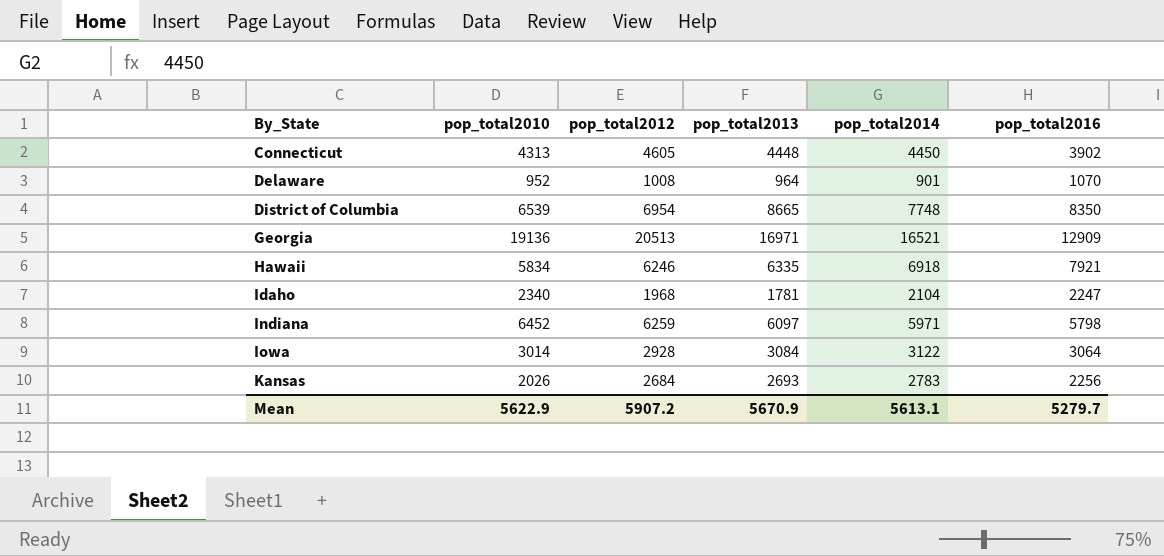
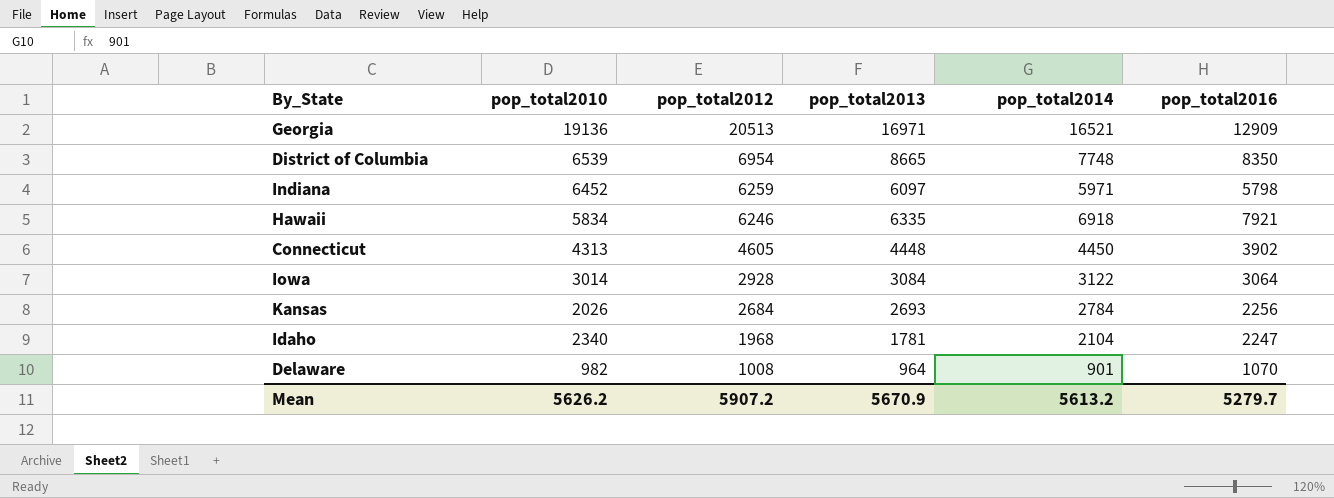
row order: By_State ascending -> pop_total2012 descending
Kansas | pop_total2014: 2783 -> 2784
Delaware | pop_total2010: 952 -> 982
Mean | pop_total2010: 5622.9 -> 5626.2
Mean | pop_total2014: 5613.1 -> 5613.2

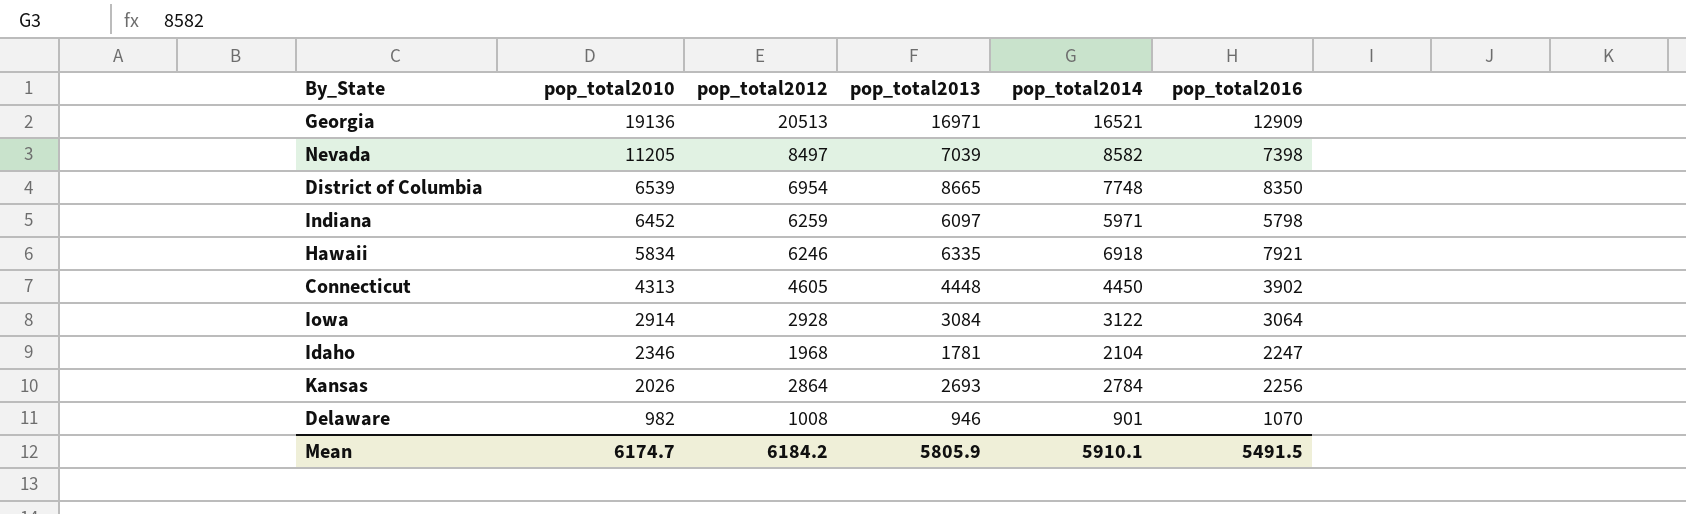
row order: pop_total2012 descending -> pop_total2010 descending
row Nevada: none -> 11205 | 8497 | 7039 | 8582 | 7398
Iowa | pop_total2010: 3014 -> 2914
Idaho | pop_total2010: 2340 -> 2346
Kansas | pop_total2012: 2684 -> 2864
Delaware | pop_total2013: 964 -> 946
Mean | pop_total2010: 5626.2 -> 6174.7
Mean | pop_total2012: 5907.2 -> 6184.2
Mean | pop_total2013: 5670.9 -> 5805.9
Mean | pop_total2014: 5613.2 -> 5910.1
Mean | pop_total2016: 5279.7 -> 5491.5

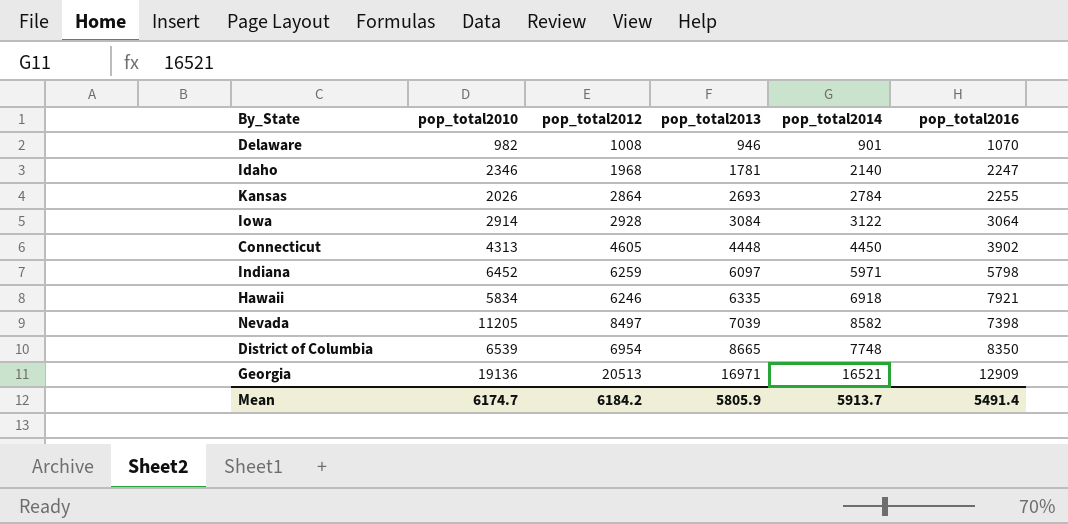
row order: pop_total2010 descending -> pop_total2013 ascending
Idaho | pop_total2014: 2104 -> 2140
Kansas | pop_total2016: 2256 -> 2255
Mean | pop_total2014: 5910.1 -> 5913.7
Mean | pop_total2016: 5491.5 -> 5491.4

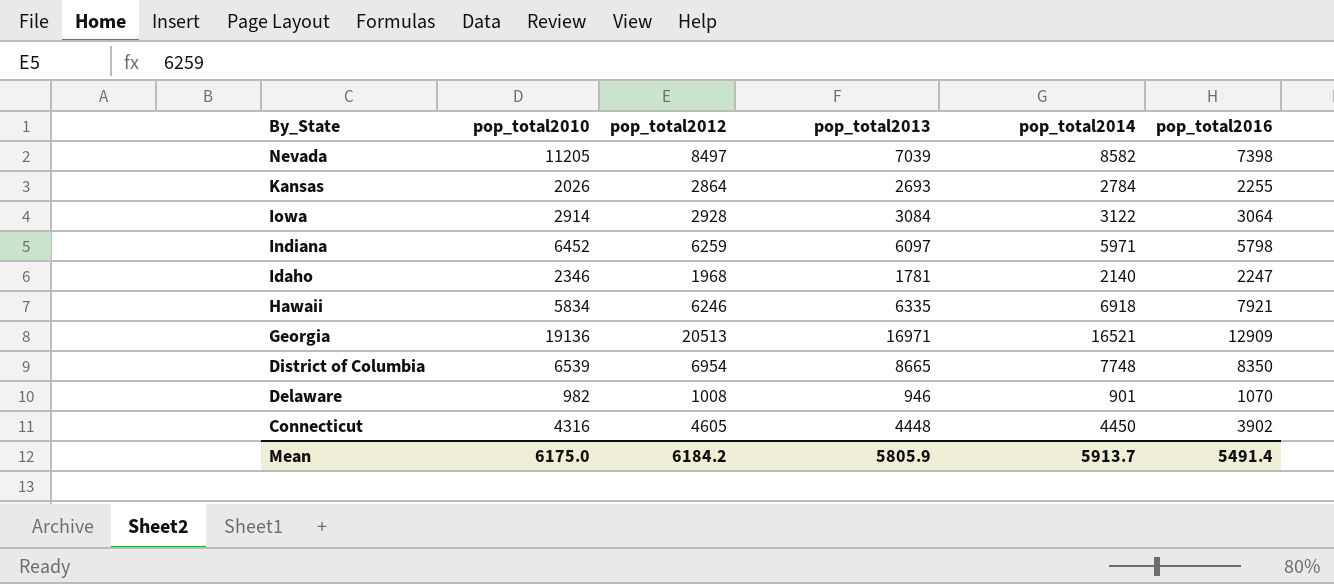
row order: pop_total2013 ascending -> By_State descending
Connecticut | pop_total2010: 4313 -> 4316
Mean | pop_total2010: 6174.7 -> 6175.0

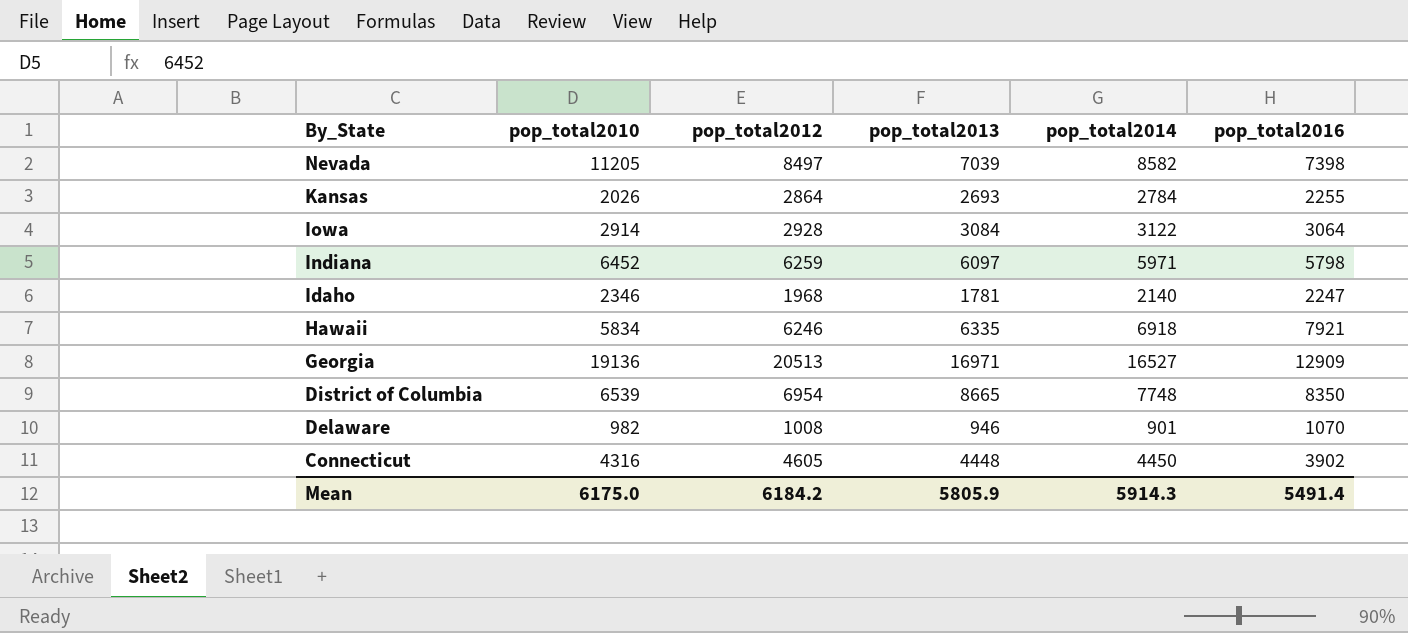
Georgia | pop_total2014: 16521 -> 16527
Mean | pop_total2014: 5913.7 -> 5914.3

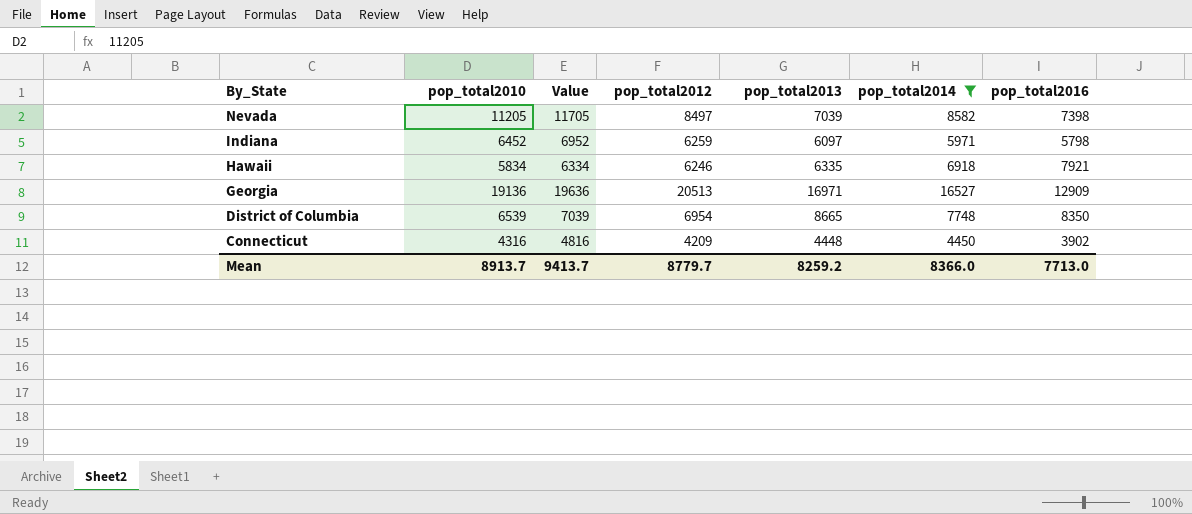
filter: none -> pop_total2014 >= 4450
column Value | formula: none -> [pop_total2010] + 500
Connecticut | pop_total2012: 4605 -> 4209
Mean | pop_total2010: 6175.0 -> 8913.7
Mean | pop_total2012: 6184.2 -> 8779.7
Mean | pop_total2013: 5805.9 -> 8259.2
Mean | pop_total2014: 5914.3 -> 8366.0
Mean | pop_total2016: 5491.4 -> 7713.0

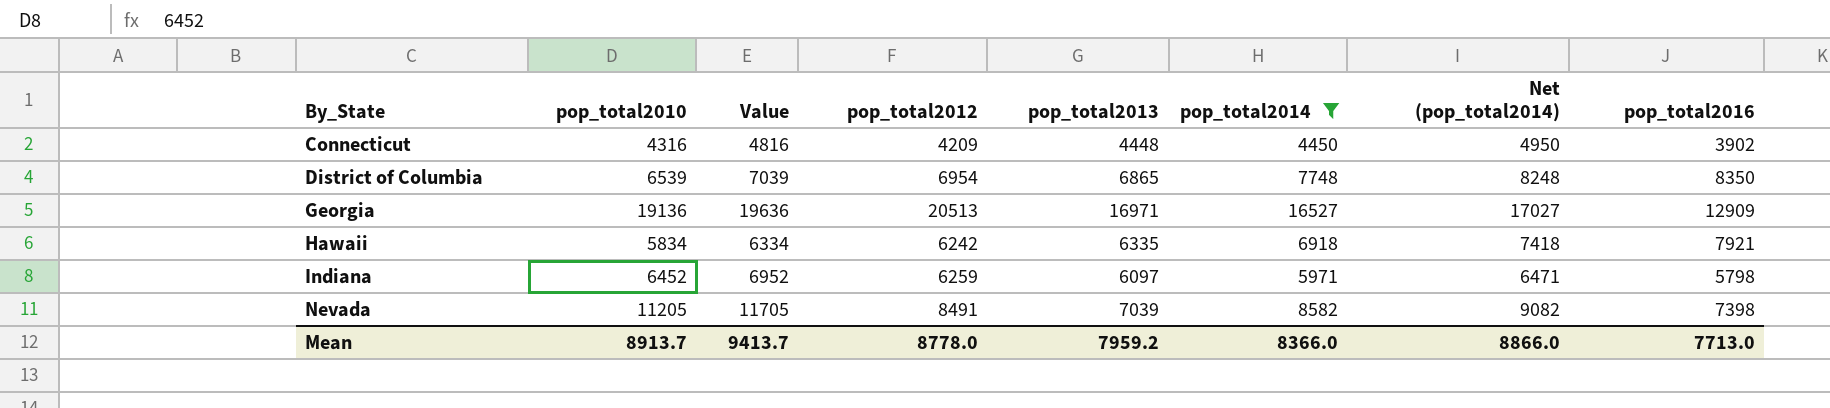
row order: By_State descending -> By_State ascending
column Net (pop_total2014) | formula: none -> [pop_total2014] + 500
District of Columbia | pop_total2013: 8665 -> 6865
Hawaii | pop_total2012: 6246 -> 6242
Nevada | pop_total2012: 8497 -> 8491
Mean | pop_total2012: 8779.7 -> 8778.0
Mean | pop_total2013: 8259.2 -> 7959.2

